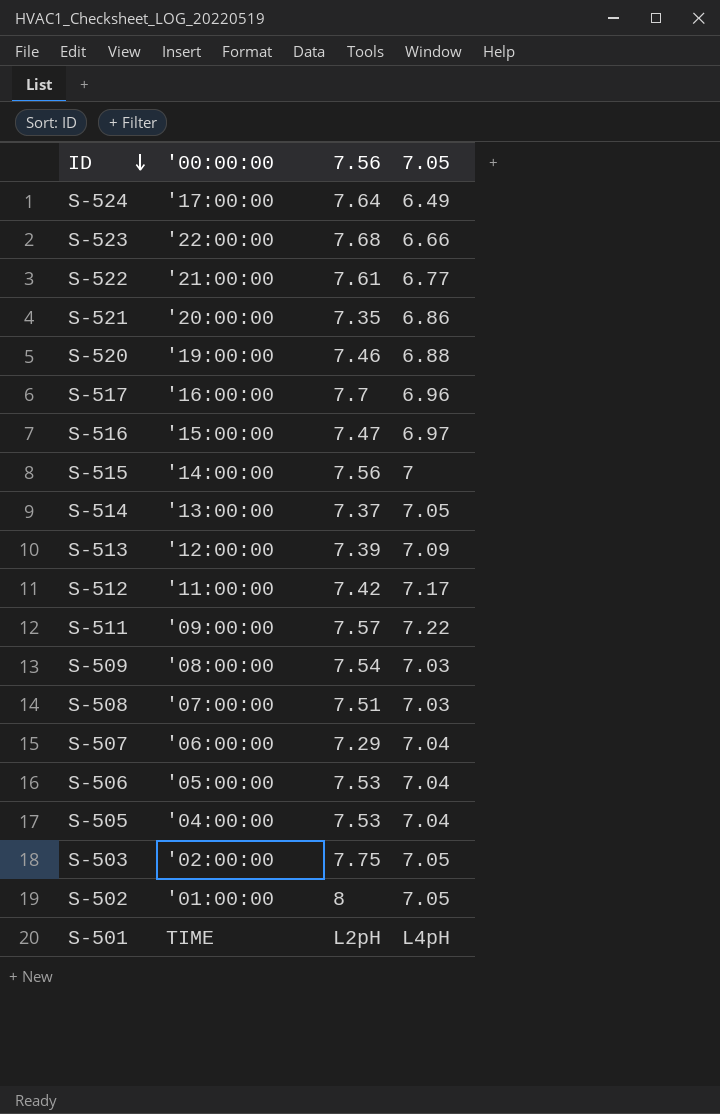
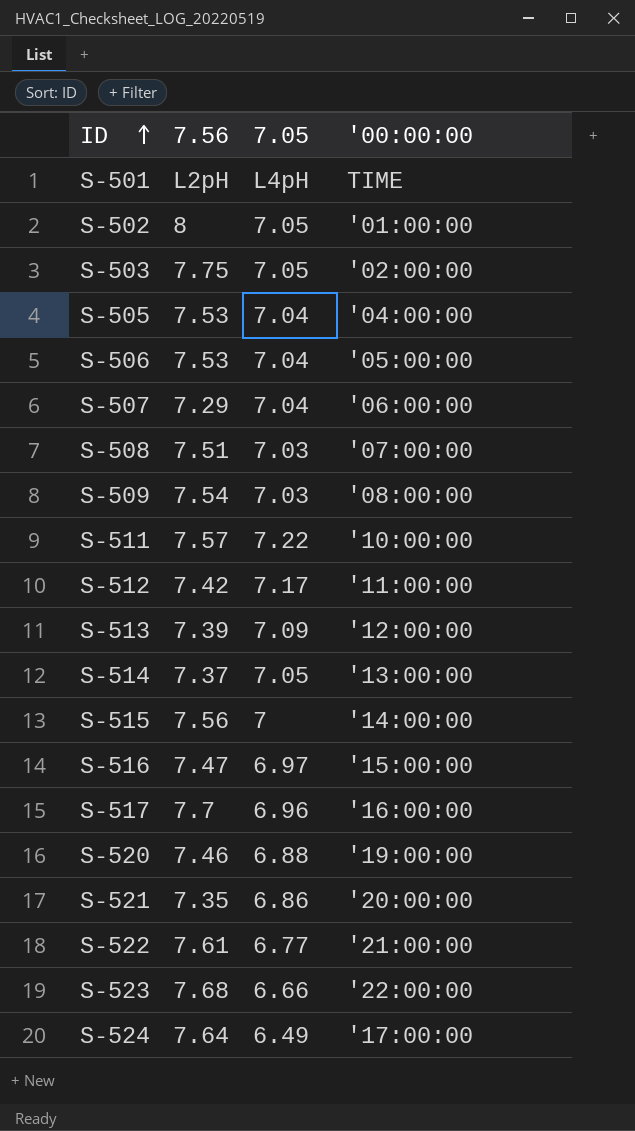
row order: ID descending -> ID ascending
column '00:00:00 | position: 2 -> 4
S-511 | '00:00:00: '09:00:00 -> '10:00:00

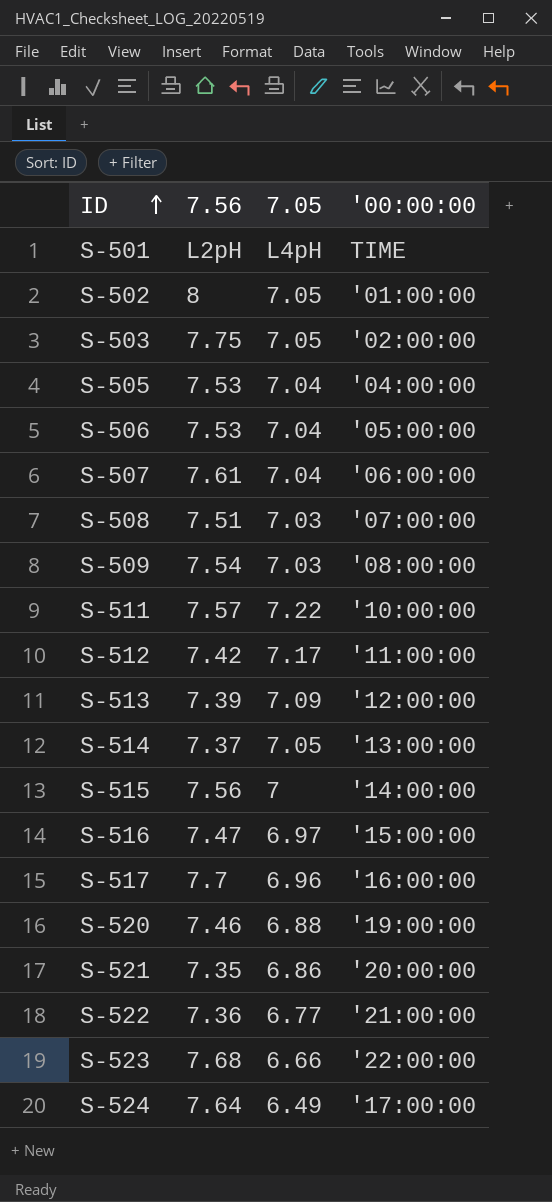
S-507 | 7.56: 7.29 -> 7.61
S-522 | 7.56: 7.61 -> 7.36

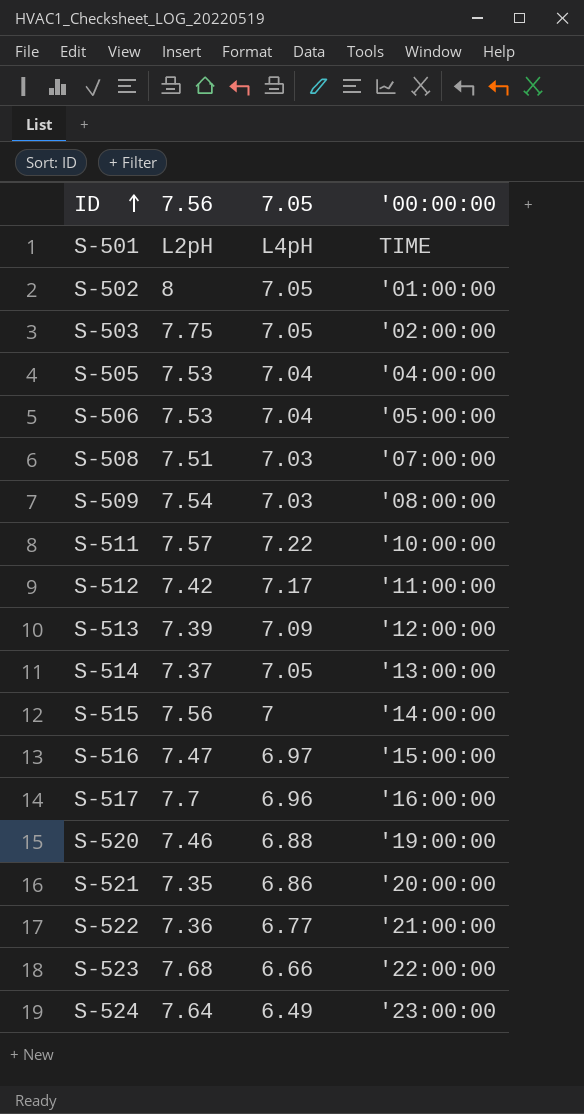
row S-507: 7.61 | 7.04 | '06:00:00 -> none
S-524 | '00:00:00: '17:00:00 -> '23:00:00

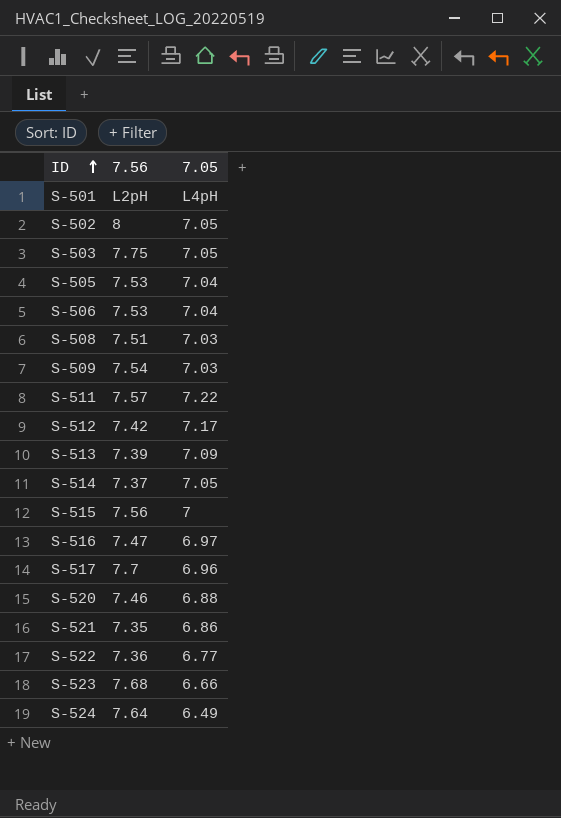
column '00:00:00 | position: 4 -> none

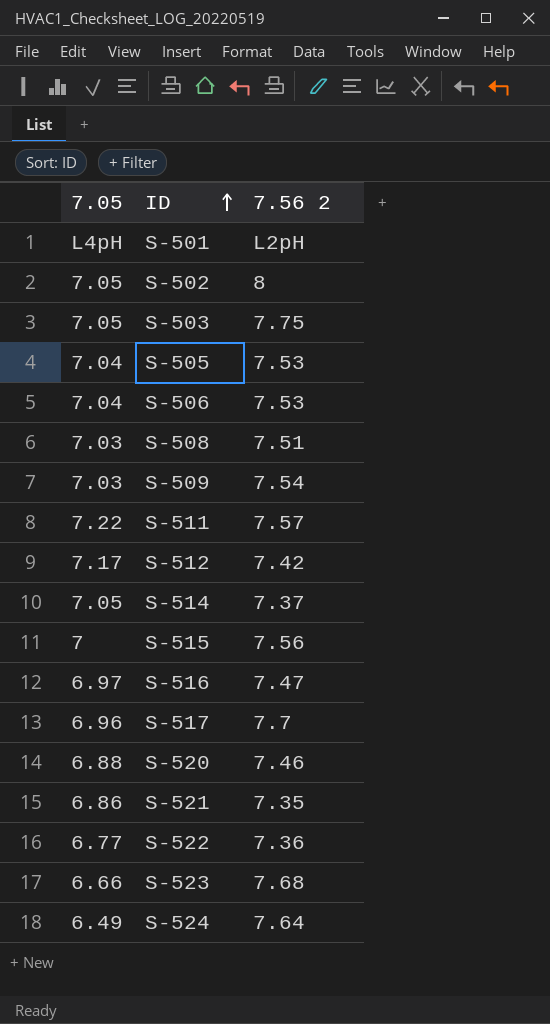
column 7.05 | position: 3 -> 1
column name: 7.56 -> 7.56 2
row S-513: 7.39 | 7.09 -> none

